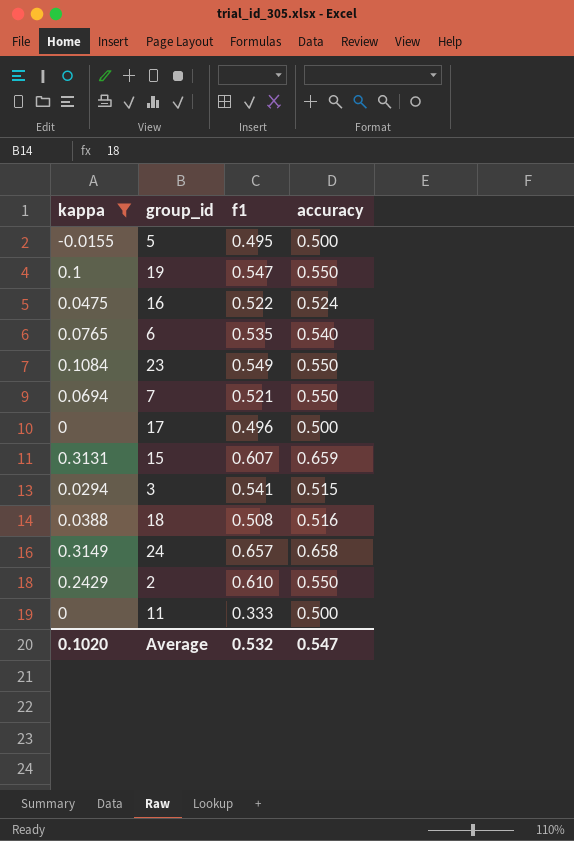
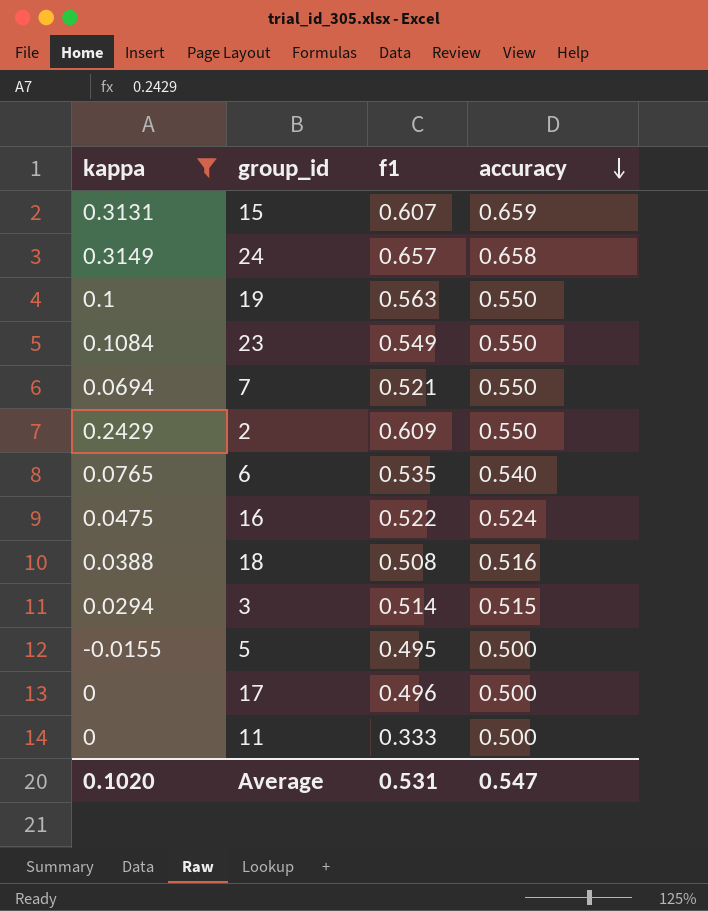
row order: none -> accuracy descending
19 | f1: 0.547 -> 0.563
2 | f1: 0.610 -> 0.609
3 | f1: 0.541 -> 0.514
Average | f1: 0.532 -> 0.531

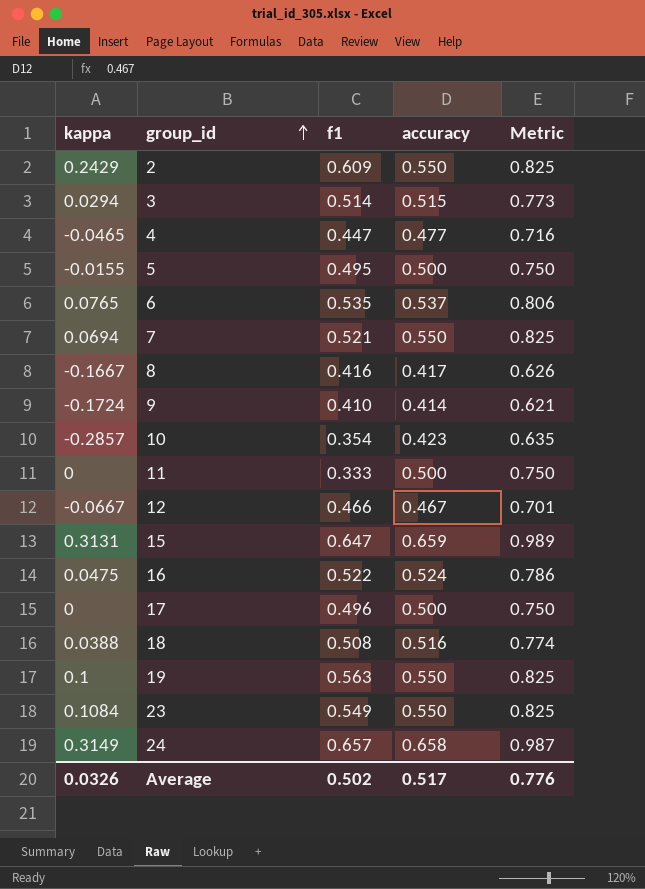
filter: kappa >= -0.0155 -> none
row order: accuracy descending -> group_id ascending
column Metric | formula: none -> [accuracy] * 1.5
6 | accuracy: 0.540 -> 0.537
15 | f1: 0.607 -> 0.647
Average | kappa: 0.1020 -> 0.0326
Average | f1: 0.531 -> 0.502
Average | accuracy: 0.547 -> 0.517

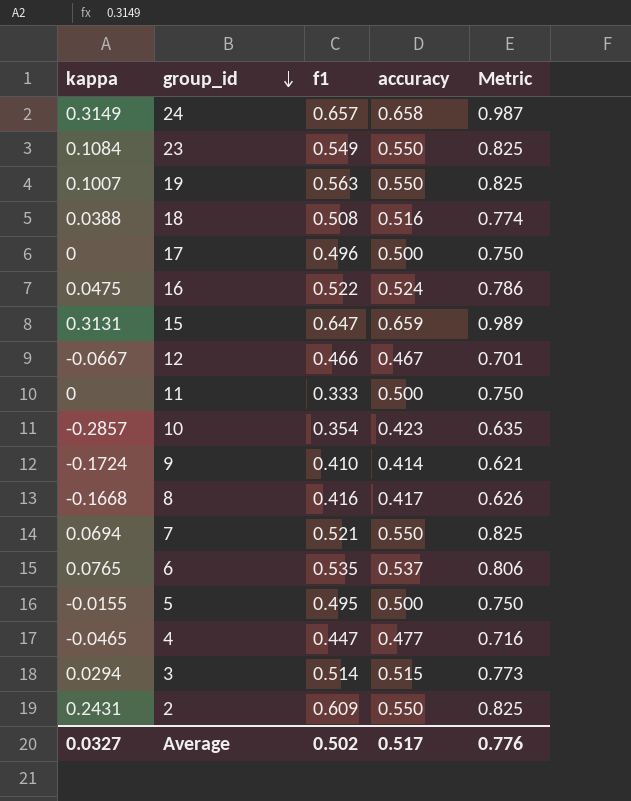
row order: group_id ascending -> group_id descending
19 | kappa: 0.1 -> 0.1007
8 | kappa: -0.1667 -> -0.1668
2 | kappa: 0.2429 -> 0.2431
Average | kappa: 0.0326 -> 0.0327

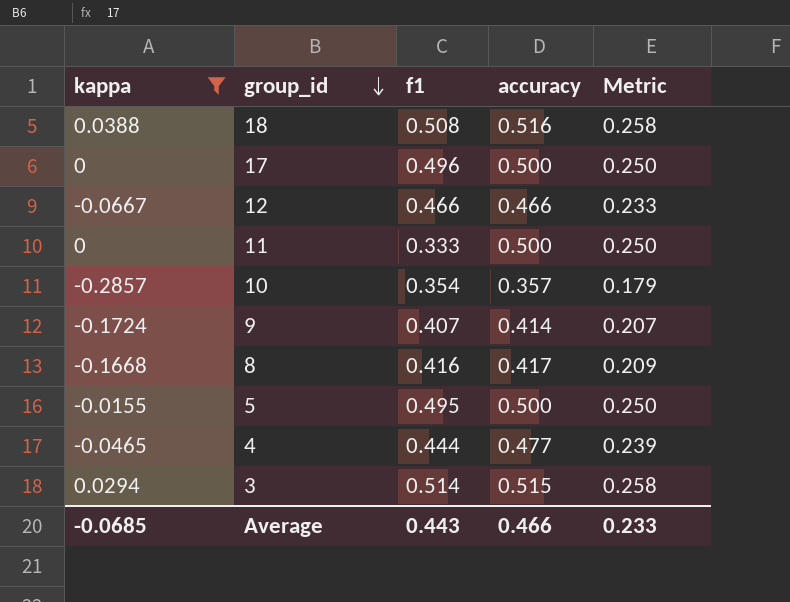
filter: none -> kappa <= 0.0388
column Metric | formula: [accuracy] * 1.5 -> [accuracy] * 0.5
12 | accuracy: 0.467 -> 0.466
10 | accuracy: 0.423 -> 0.357
9 | f1: 0.410 -> 0.407
4 | f1: 0.447 -> 0.444
Average | kappa: 0.0327 -> -0.0685
Average | f1: 0.502 -> 0.443
Average | accuracy: 0.517 -> 0.466
Average | Metric: 0.776 -> 0.233

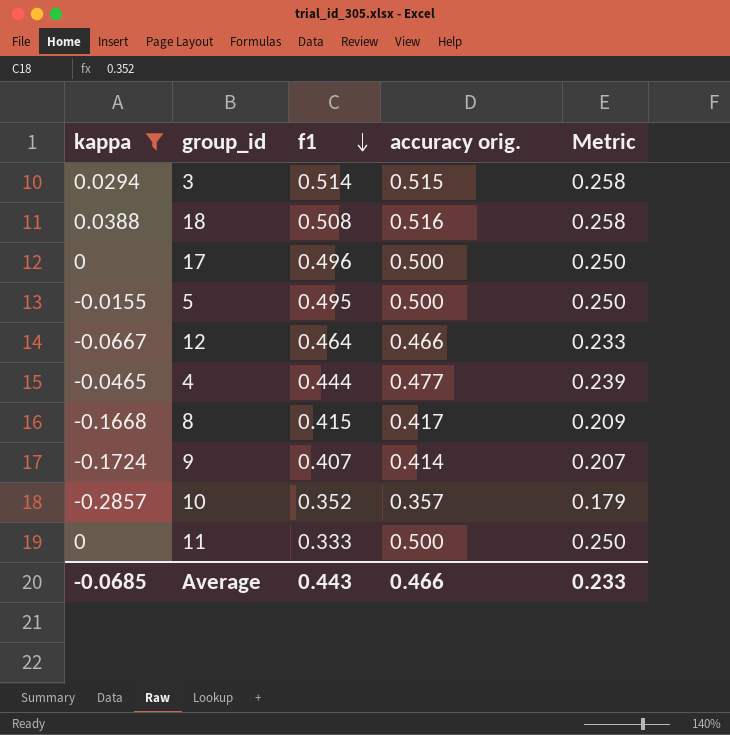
row order: group_id descending -> f1 descending
column name: accuracy -> accuracy orig.
12 | f1: 0.466 -> 0.464
8 | f1: 0.416 -> 0.415
10 | f1: 0.354 -> 0.352

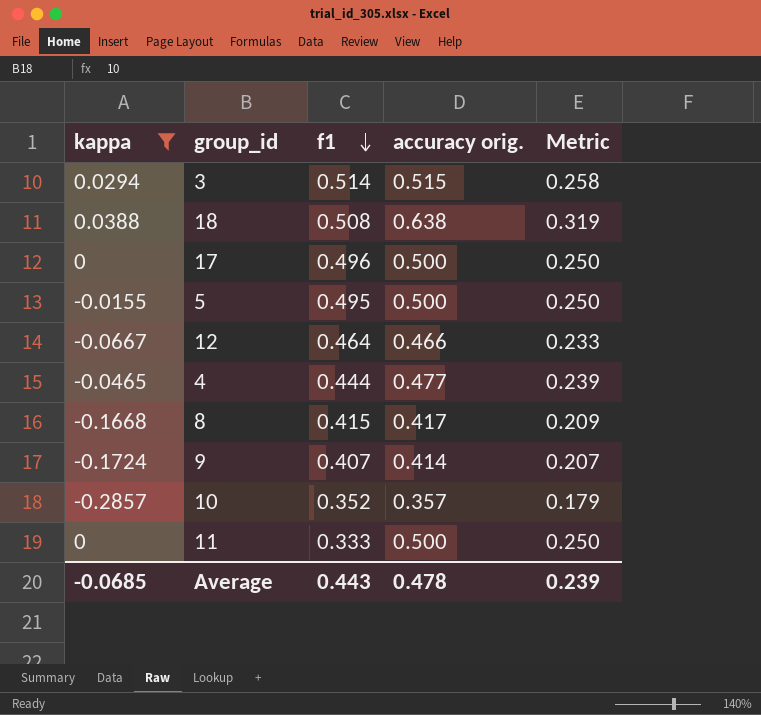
18 | accuracy orig.: 0.516 -> 0.638
18 | Metric: 0.258 -> 0.319
Average | accuracy orig.: 0.466 -> 0.478
Average | Metric: 0.233 -> 0.239

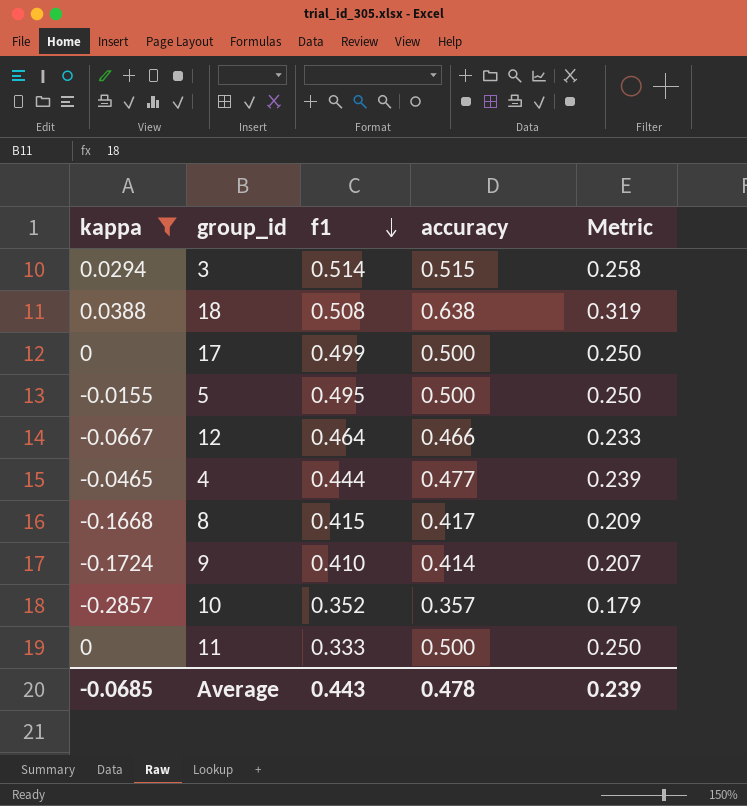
column name: accuracy orig. -> accuracy
17 | f1: 0.496 -> 0.499
9 | f1: 0.407 -> 0.410

